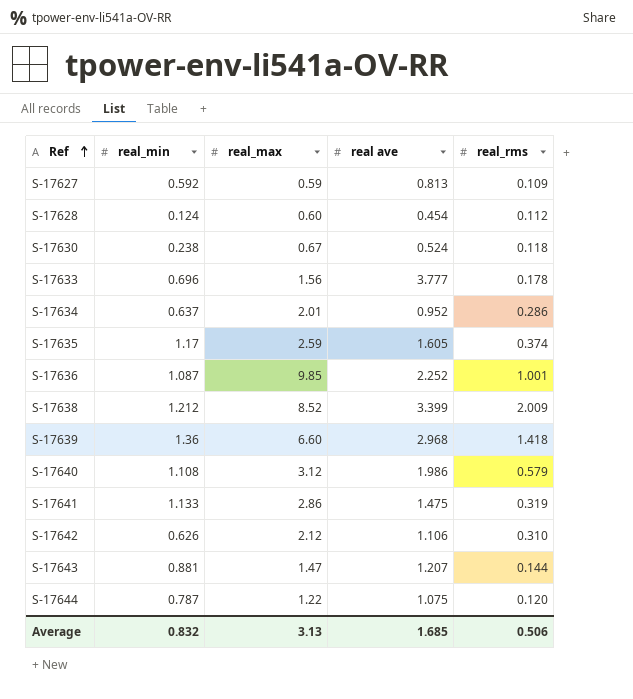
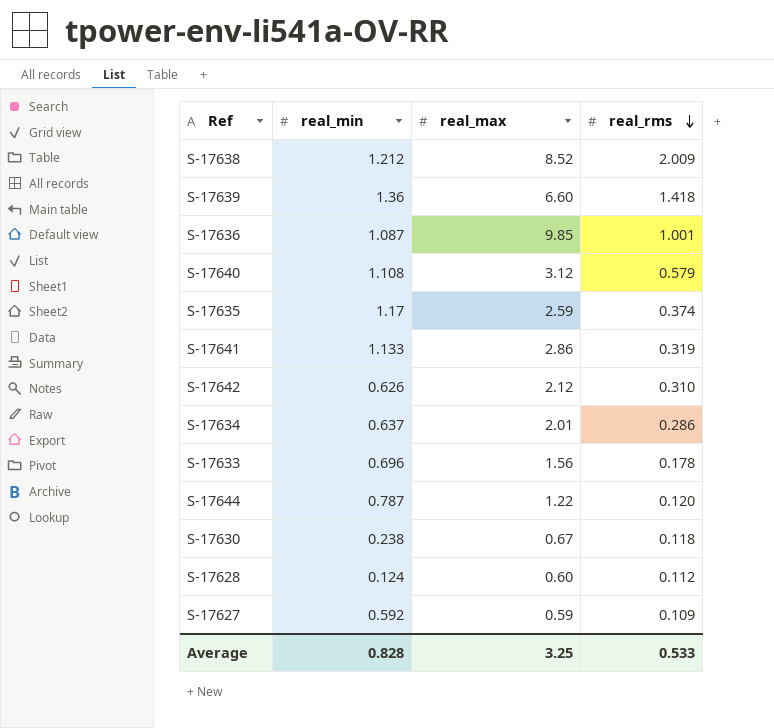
row order: Ref ascending -> real_rms descending
column real ave | position: 4 -> none
row S-17643: 0.881 | 1.47 | 1.207 | 0.144 -> none
Average | real_min: 0.832 -> 0.828
Average | real_max: 3.13 -> 3.25
Average | real_rms: 0.506 -> 0.533

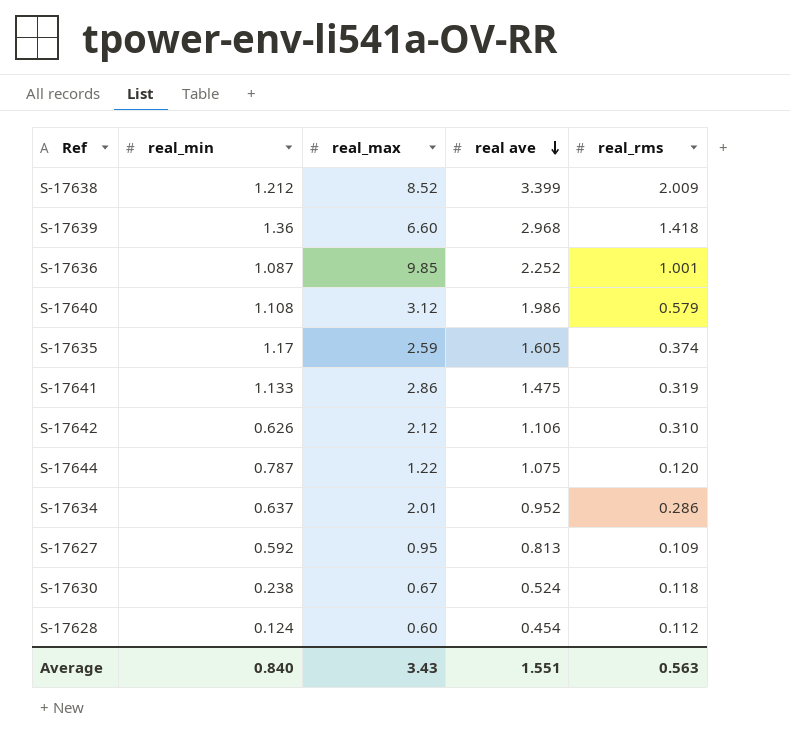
row order: real_rms descending -> real ave descending
column real ave | position: none -> 4
row S-17633: 0.696 | 1.56 | 0.178 -> none
S-17627 | real_max: 0.59 -> 0.95
Average | real_min: 0.828 -> 0.840
Average | real_max: 3.25 -> 3.43
Average | real_rms: 0.533 -> 0.563

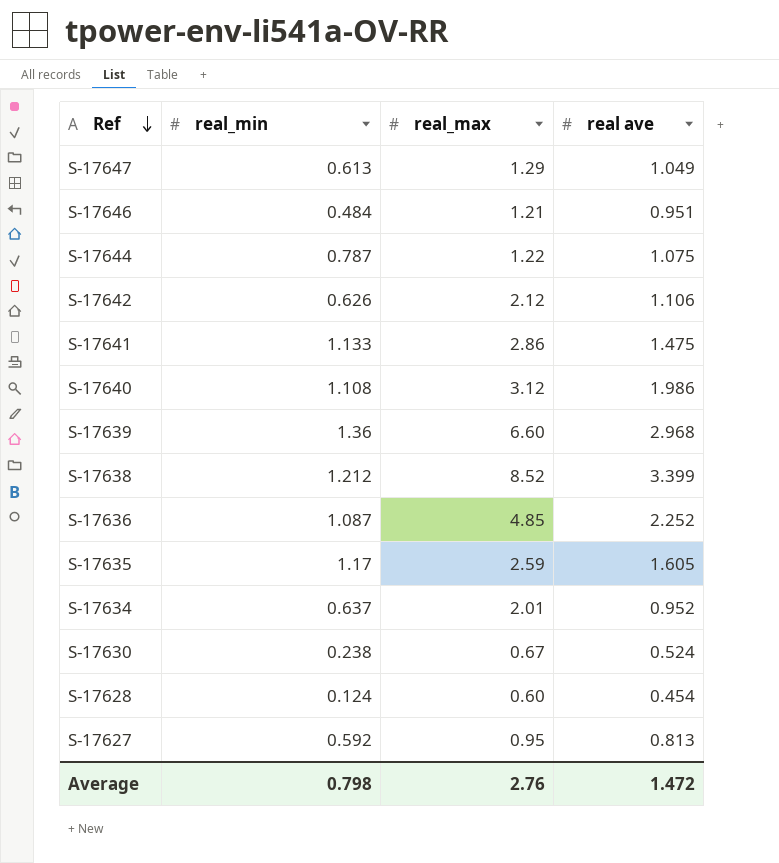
row order: real ave descending -> Ref descending
column real_rms | position: 5 -> none
row S-17647: none -> 0.613 | 1.29 | 1.049
row S-17646: none -> 0.484 | 1.21 | 0.951
S-17636 | real_max: 9.85 -> 4.85
Average | real_min: 0.840 -> 0.798
Average | real_max: 3.43 -> 2.76
Average | real ave: 1.551 -> 1.472

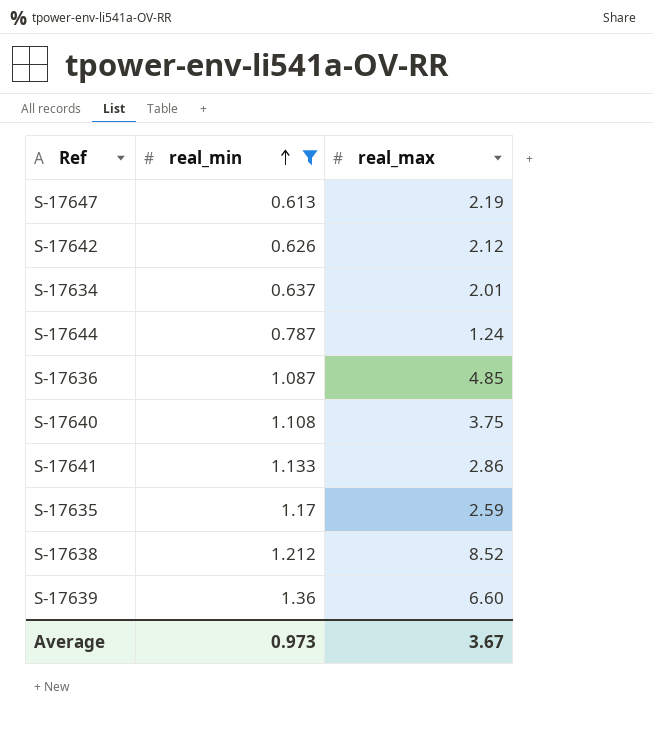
filter: none -> real_min >= 0.613
row order: Ref descending -> real_min ascending
column real ave | position: 4 -> none
S-17647 | real_max: 1.29 -> 2.19
S-17644 | real_max: 1.22 -> 1.24
S-17640 | real_max: 3.12 -> 3.75
Average | real_min: 0.798 -> 0.973
Average | real_max: 2.76 -> 3.67

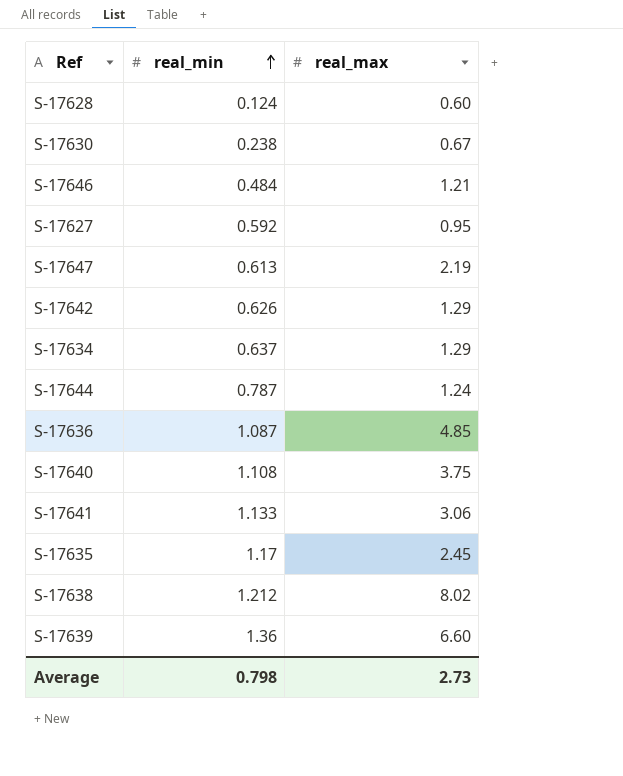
filter: real_min >= 0.613 -> none
S-17642 | real_max: 2.12 -> 1.29
S-17634 | real_max: 2.01 -> 1.29
S-17641 | real_max: 2.86 -> 3.06
S-17635 | real_max: 2.59 -> 2.45
S-17638 | real_max: 8.52 -> 8.02
Average | real_min: 0.973 -> 0.798
Average | real_max: 3.67 -> 2.73

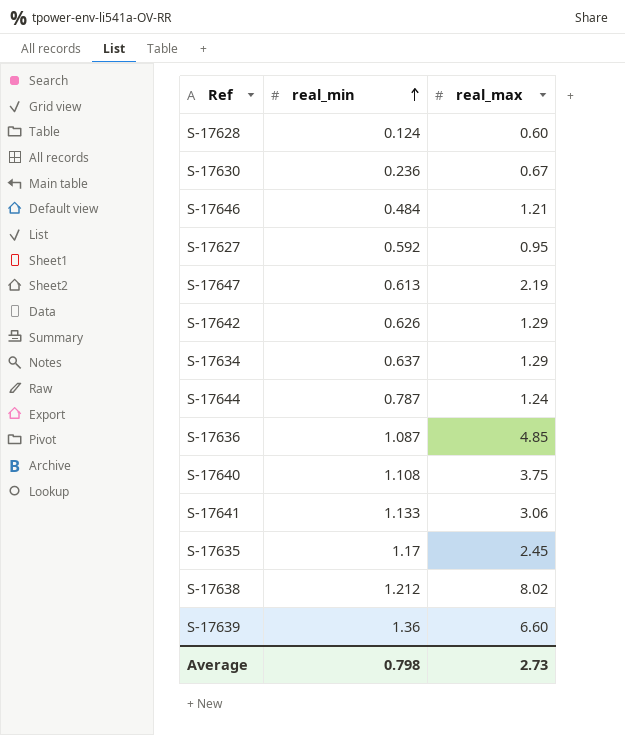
S-17630 | real_min: 0.238 -> 0.236

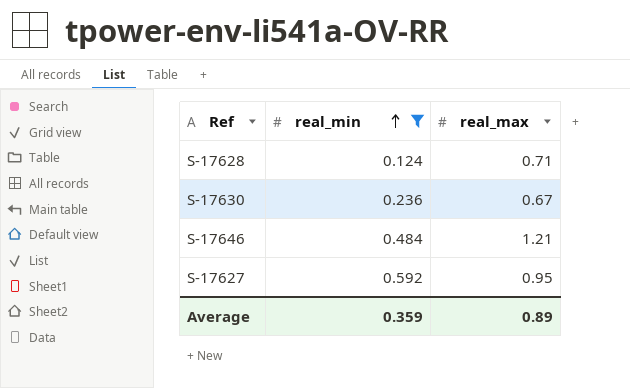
filter: none -> real_min <= 0.592
S-17628 | real_max: 0.60 -> 0.71
Average | real_min: 0.798 -> 0.359
Average | real_max: 2.73 -> 0.89

